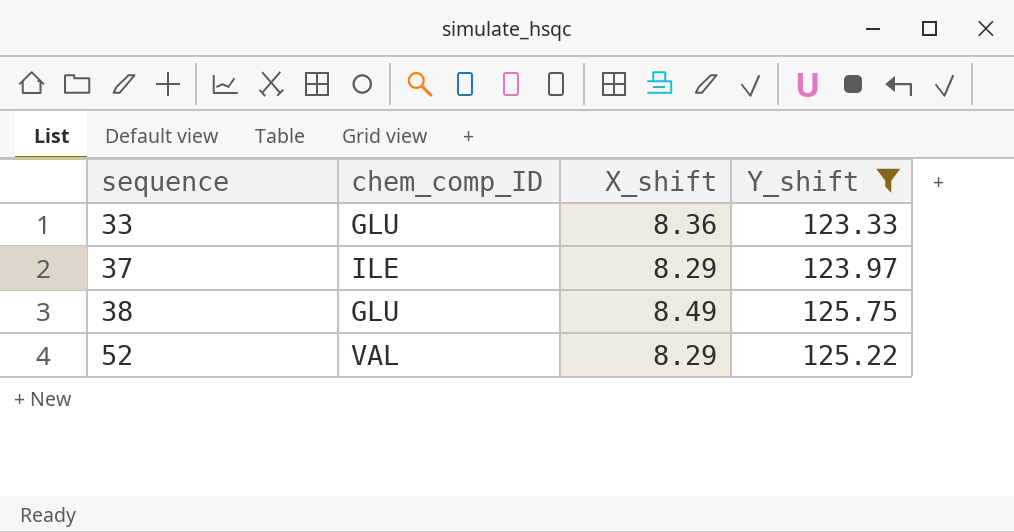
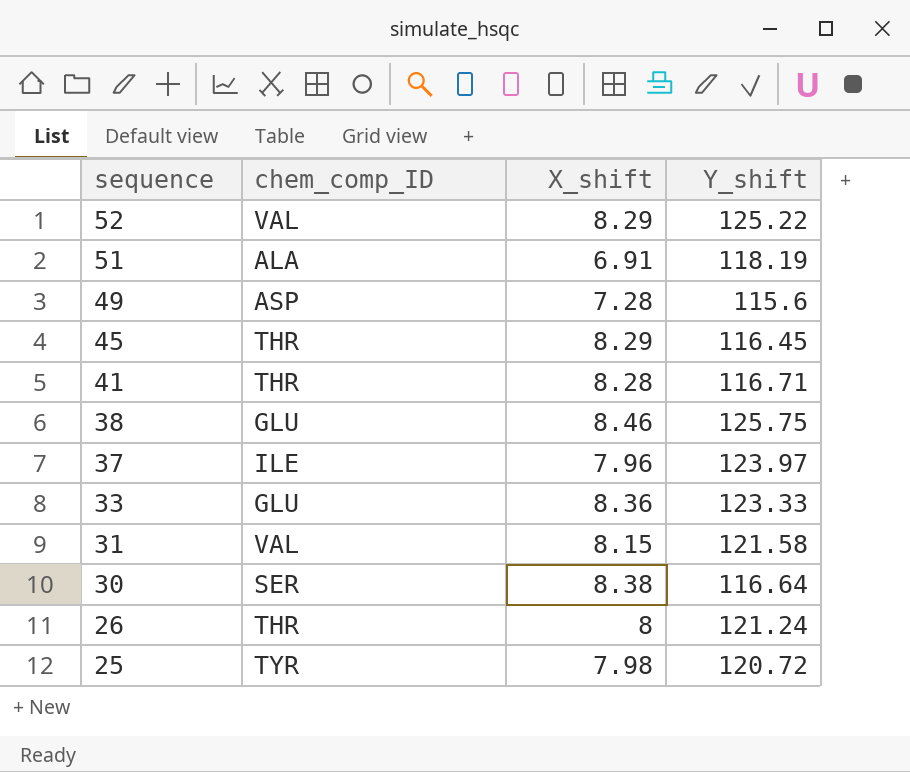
filter: Y_shift >= 123.33 -> none
row order: sequence ascending -> sequence descending
38 | X_shift: 8.49 -> 8.46
37 | X_shift: 8.29 -> 7.96

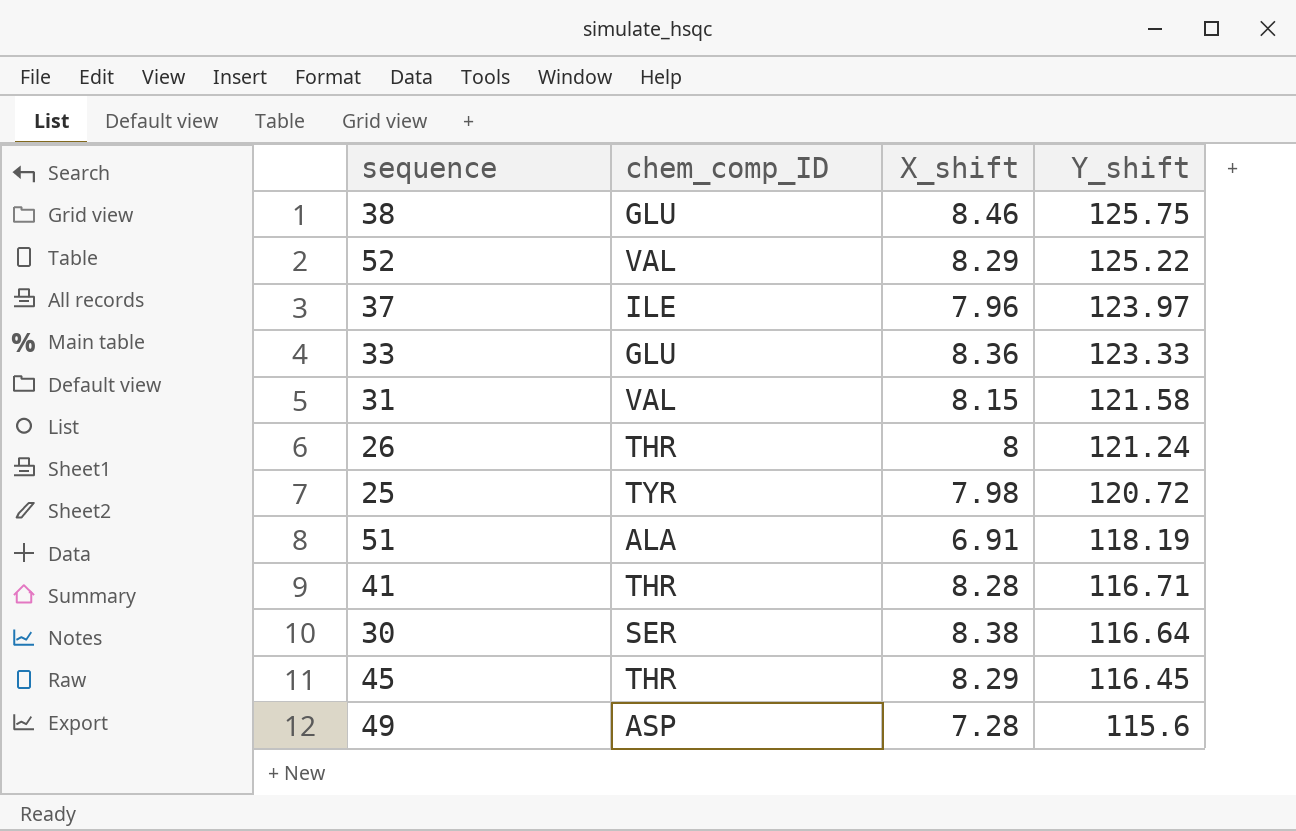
row order: sequence descending -> Y_shift descending

